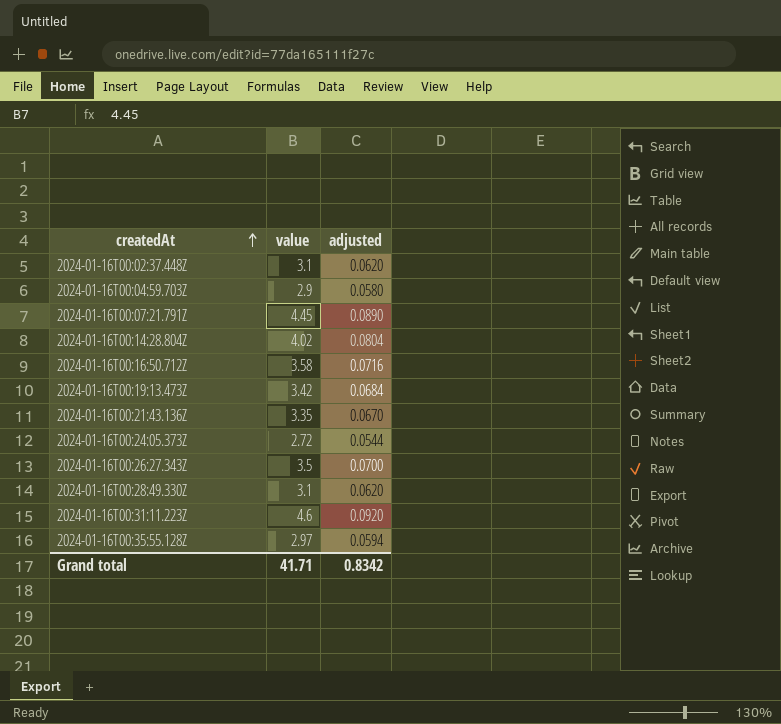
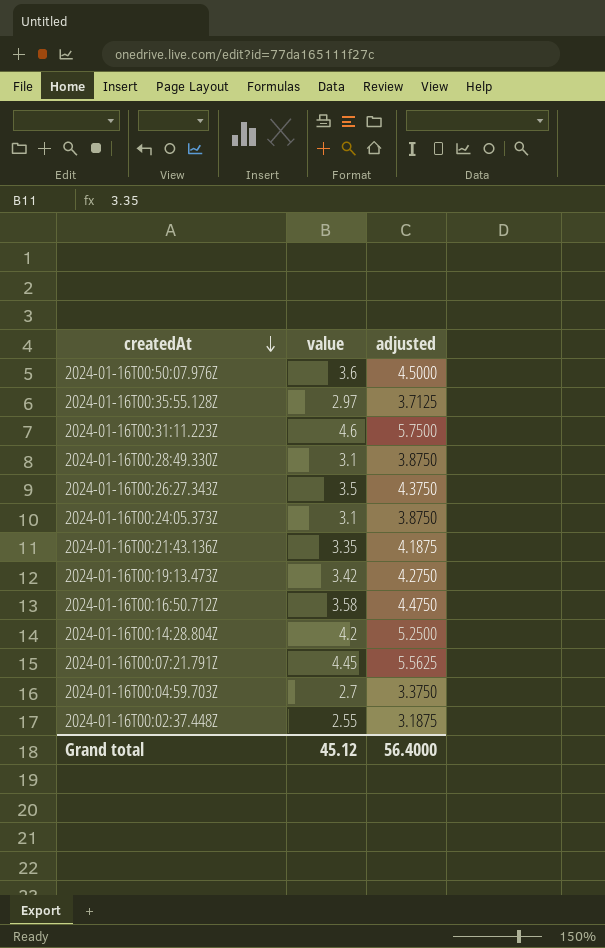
row order: createdAt ascending -> createdAt descending
column adjusted | formula: [value] * 0.02 -> [value] * 1.25
row 2024-01-16T00:50:07.976Z: none -> 3.6 | 4.5000
2024-01-16T00:24:05.373Z | value: 2.72 -> 3.1
2024-01-16T00:14:28.804Z | value: 4.02 -> 4.2
2024-01-16T00:04:59.703Z | value: 2.9 -> 2.7
2024-01-16T00:02:37.448Z | value: 3.1 -> 2.55
Grand total | value: 41.71 -> 45.12
Grand total | adjusted: 0.8342 -> 56.4000

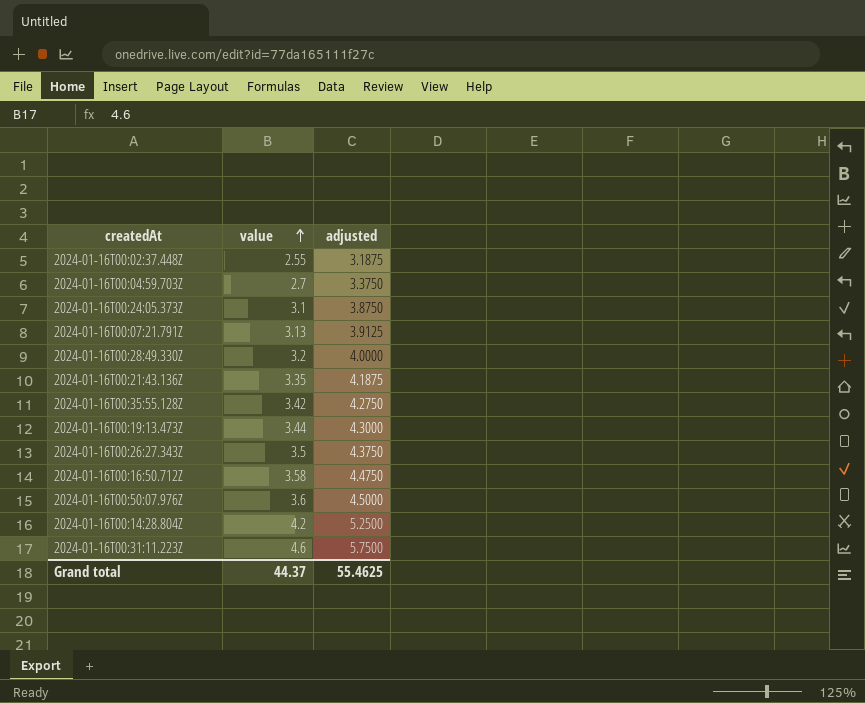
row order: createdAt descending -> value ascending
2024-01-16T00:07:21.791Z | value: 4.45 -> 3.13
2024-01-16T00:07:21.791Z | adjusted: 5.5625 -> 3.9125
2024-01-16T00:28:49.330Z | value: 3.1 -> 3.2
2024-01-16T00:28:49.330Z | adjusted: 3.8750 -> 4.0000
2024-01-16T00:35:55.128Z | value: 2.97 -> 3.42
2024-01-16T00:35:55.128Z | adjusted: 3.7125 -> 4.2750
2024-01-16T00:19:13.473Z | value: 3.42 -> 3.44
2024-01-16T00:19:13.473Z | adjusted: 4.2750 -> 4.3000
Grand total | value: 45.12 -> 44.37
Grand total | adjusted: 56.4000 -> 55.4625

